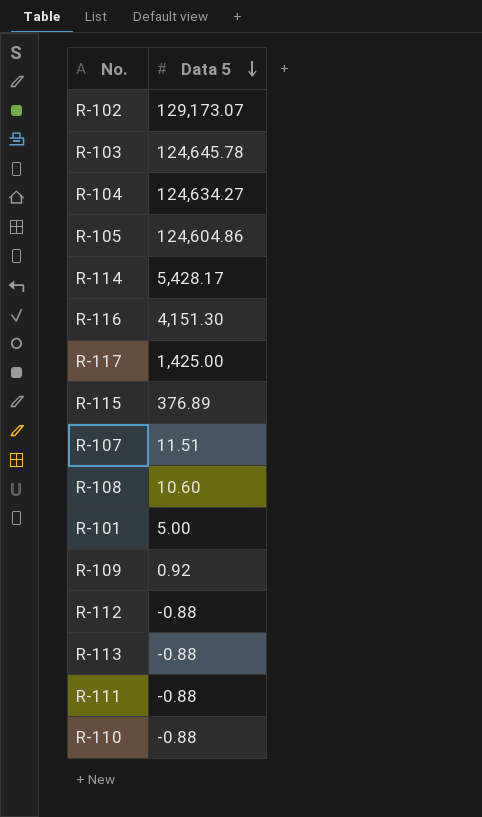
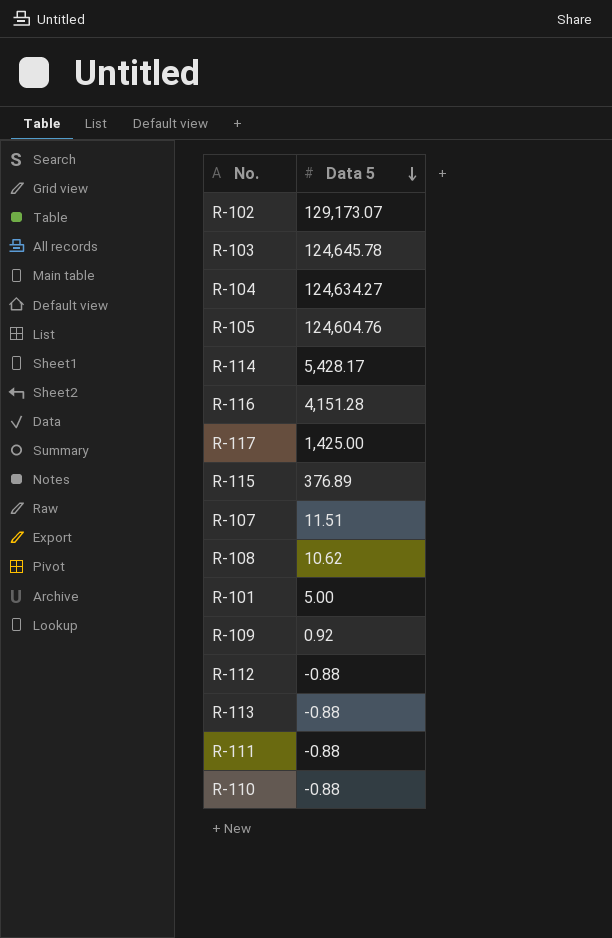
R-105 | Data 5: 124,604.86 -> 124,604.76
R-116 | Data 5: 4,151.30 -> 4,151.28
R-108 | Data 5: 10.60 -> 10.62

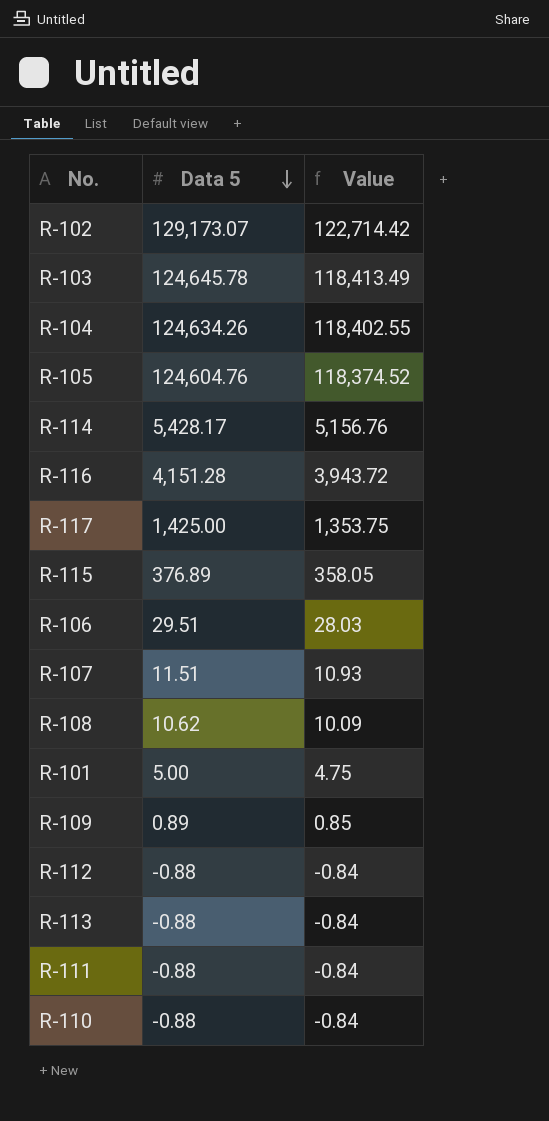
column Value | formula: none -> [Data 5] * 0.95
R-104 | Data 5: 124,634.27 -> 124,634.26
row R-106: none -> 29.51 | 28.03
R-109 | Data 5: 0.92 -> 0.89

